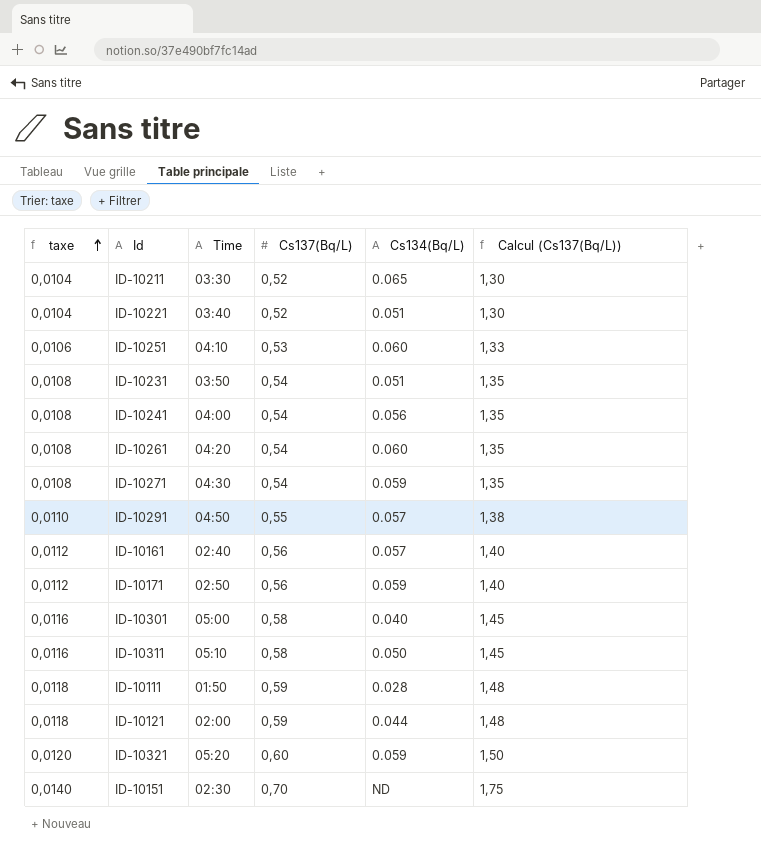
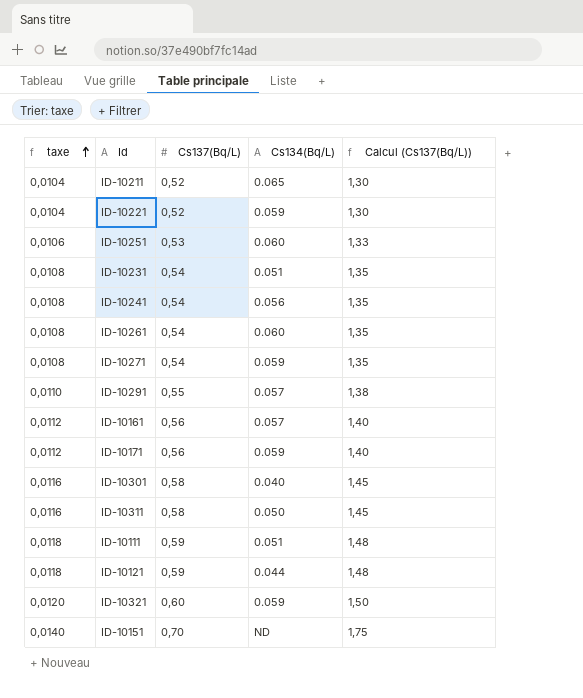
column Time | position: 3 -> none
ID-10221 | Cs134(Bq/L): 0.051 -> 0.059
ID-10111 | Cs134(Bq/L): 0.028 -> 0.051

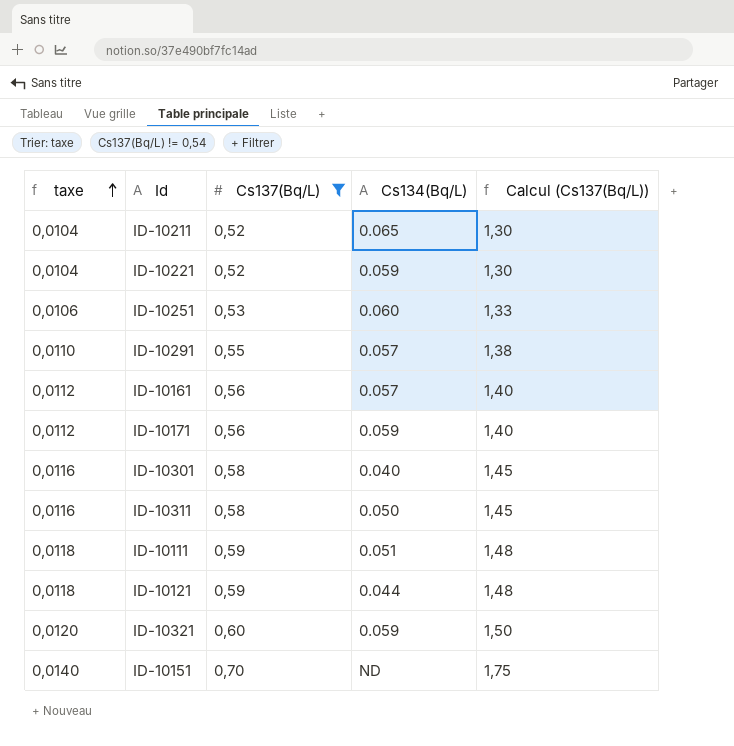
filter: none -> Cs137(Bq/L) != 0,54

